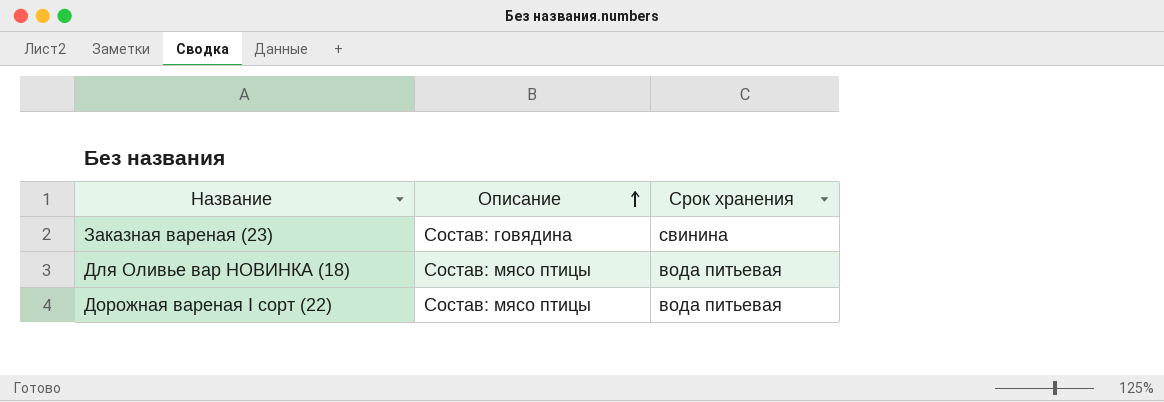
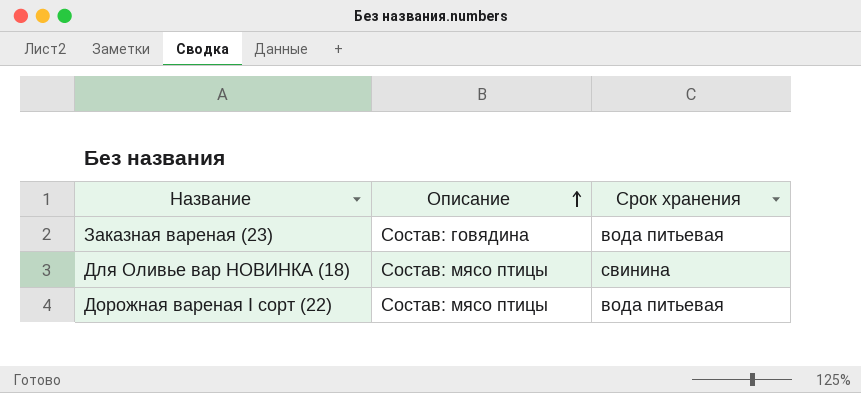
Заказная вареная (23) | Срок хранения: свинина -> вода питьевая
Для Оливье вар НОВИНКА (18) | Срок хранения: вода питьевая -> свинина

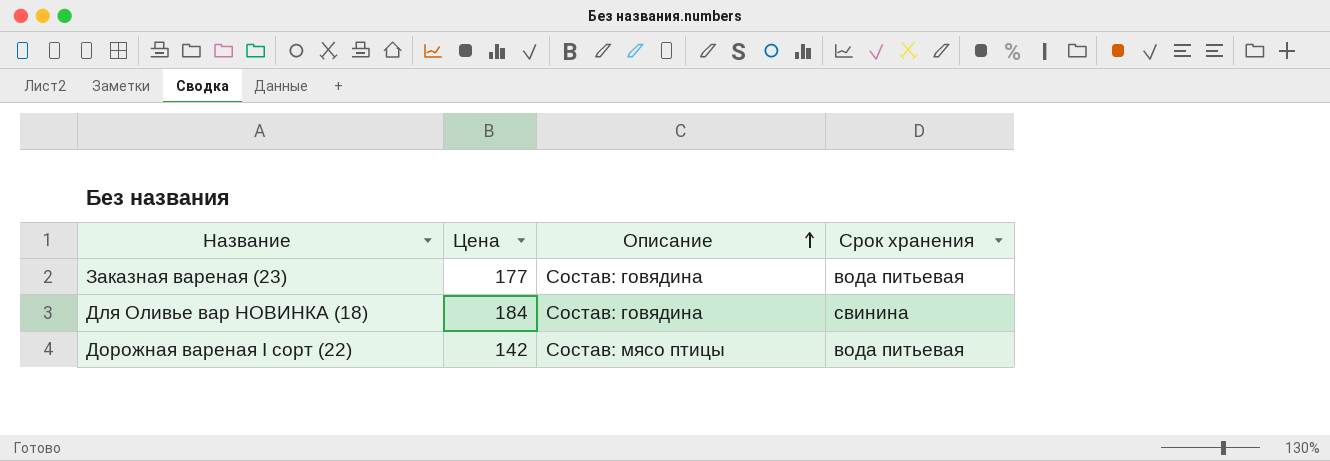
column Цена | position: none -> 2
Для Оливье вар НОВИНКА (18) | Описание: Состав: мясо птицы -> Состав: говядина

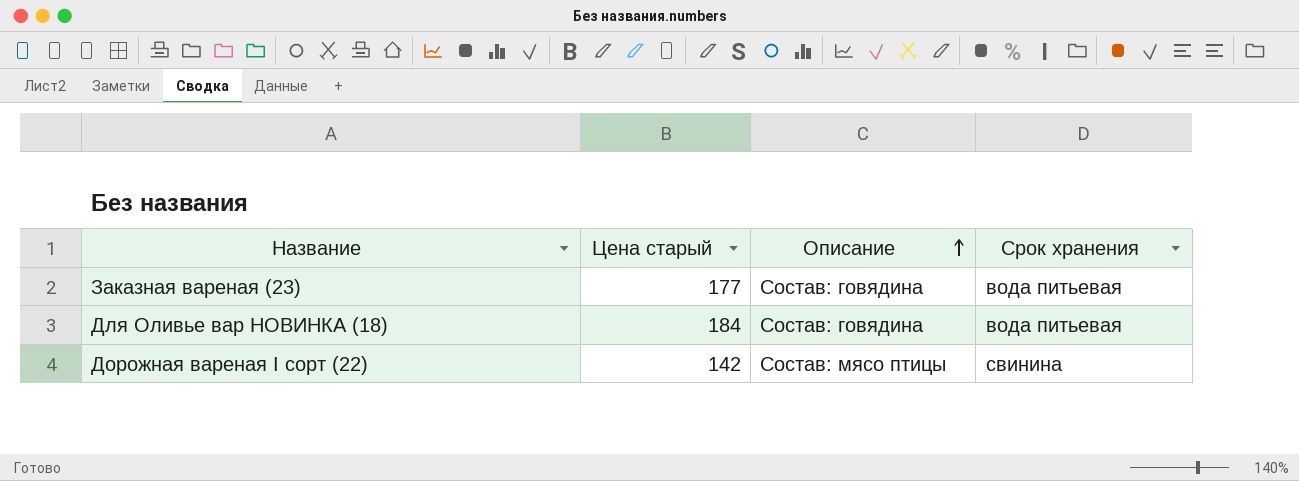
column name: Цена -> Цена старый
Для Оливье вар НОВИНКА (18) | Срок хранения: свинина -> вода питьевая
Дорожная вареная I сорт (22) | Срок хранения: вода питьевая -> свинина

